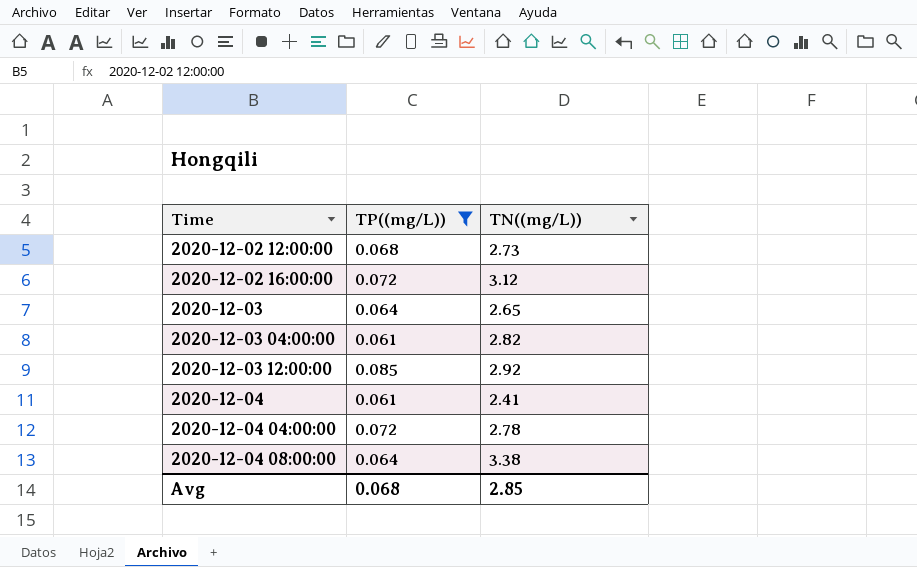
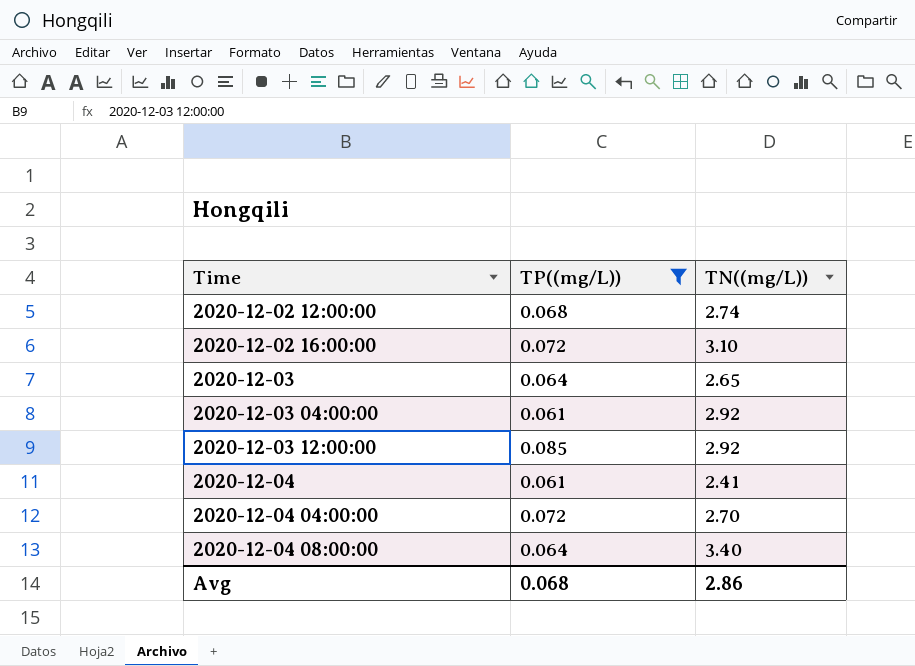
2020-12-02 12:00:00 | TN((mg/L)): 2.73 -> 2.74
2020-12-02 16:00:00 | TN((mg/L)): 3.12 -> 3.10
2020-12-03 04:00:00 | TN((mg/L)): 2.82 -> 2.92
2020-12-04 04:00:00 | TN((mg/L)): 2.78 -> 2.70
2020-12-04 08:00:00 | TN((mg/L)): 3.38 -> 3.40
Avg | TN((mg/L)): 2.85 -> 2.86

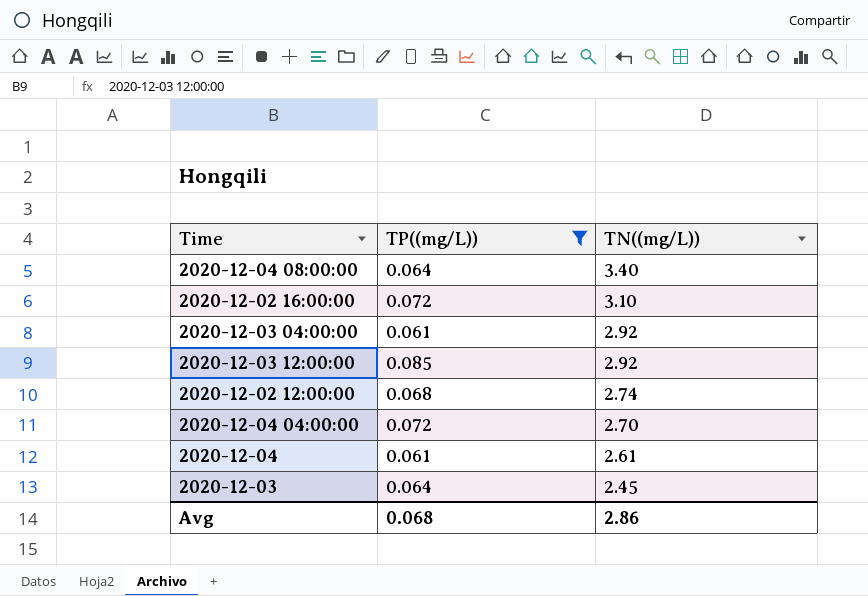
row order: Time ascending -> TN((mg/L)) descending
2020-12-04 | TN((mg/L)): 2.41 -> 2.61
2020-12-03 | TN((mg/L)): 2.65 -> 2.45

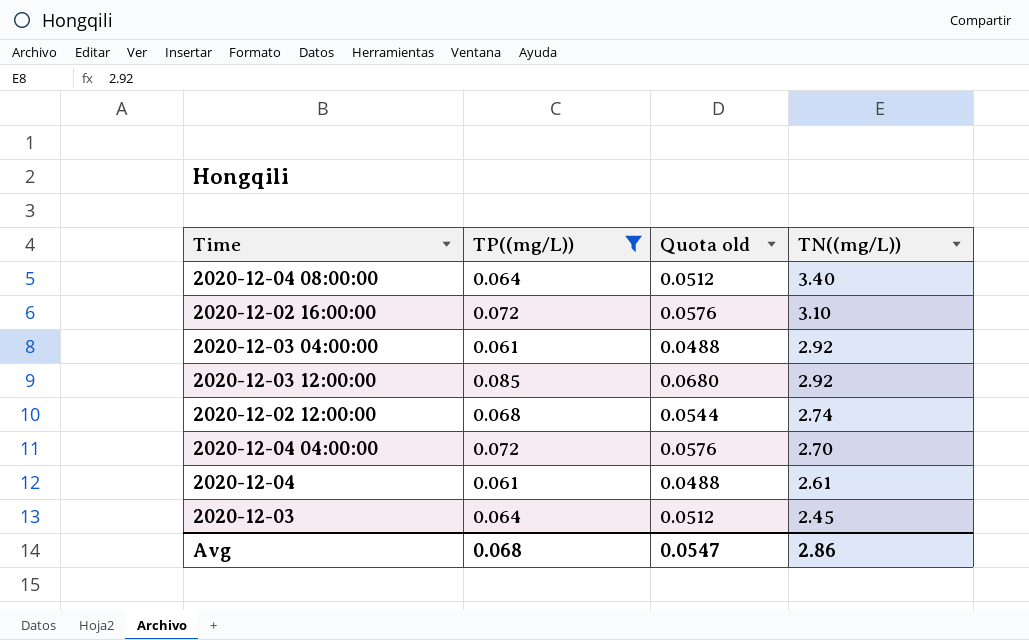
column Quota old | formula: none -> [TP((mg/L))] * 0.8

